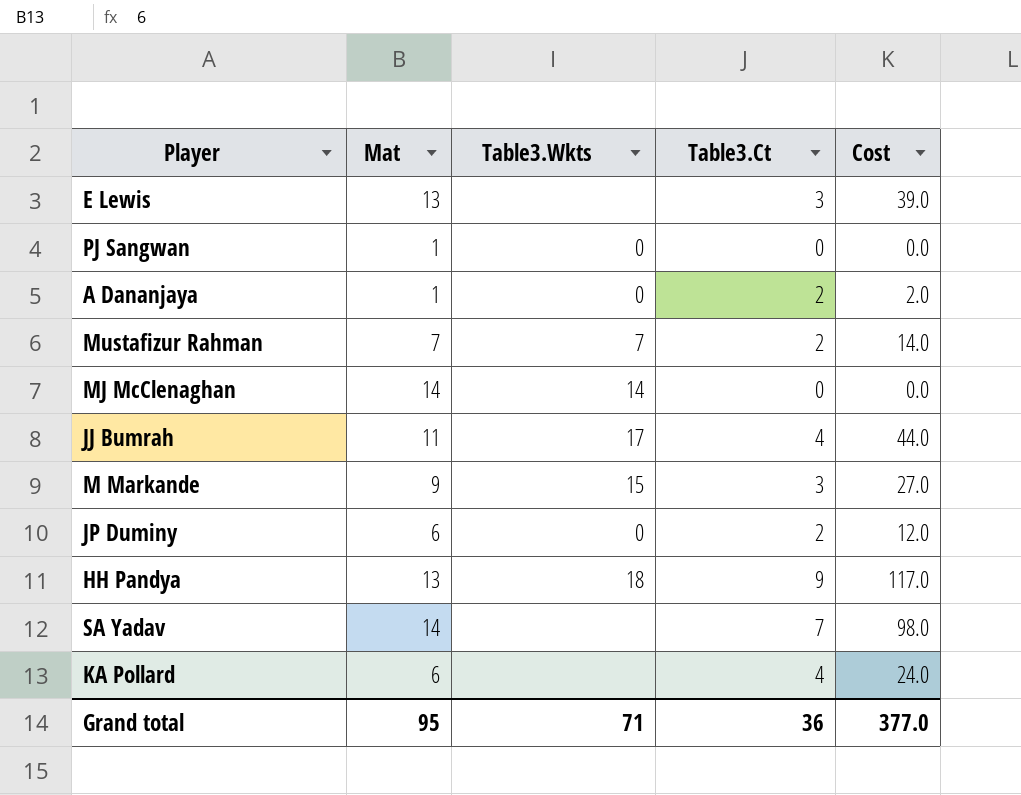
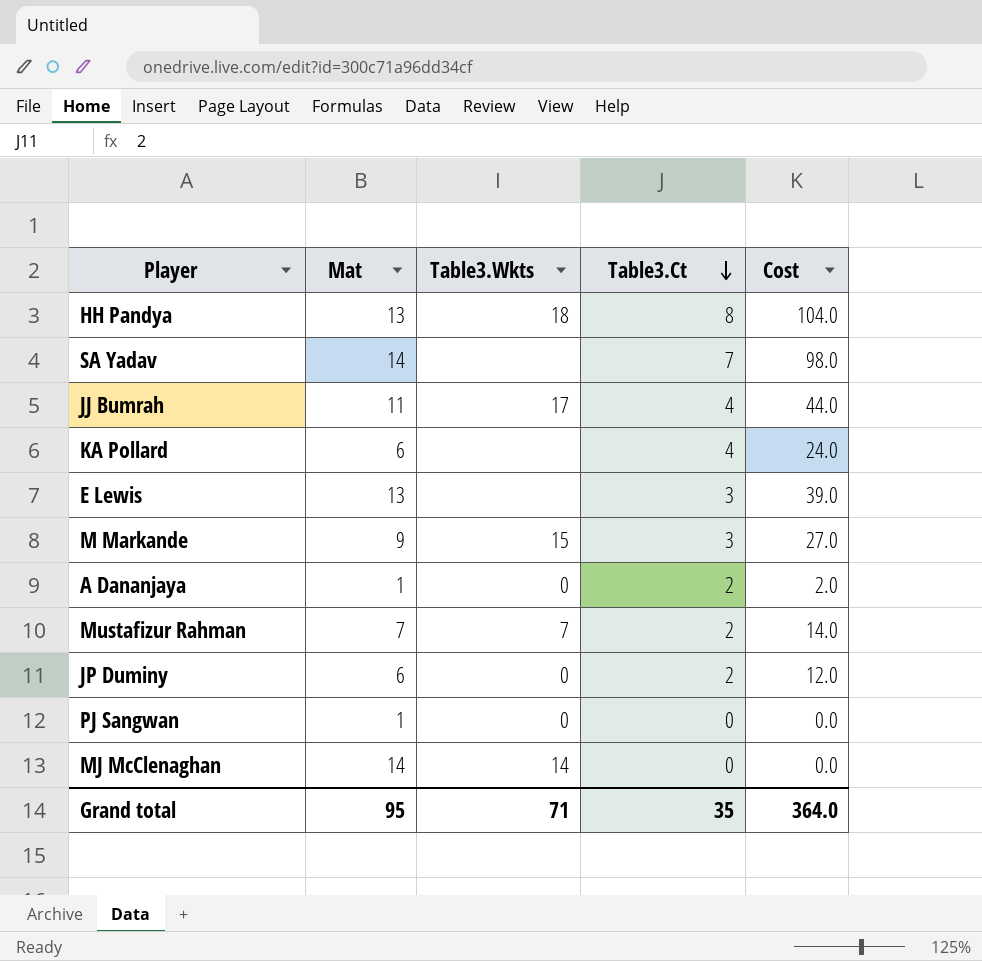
row order: none -> Table3.Ct descending
HH Pandya | Table3.Ct: 9 -> 8
HH Pandya | Cost: 117.0 -> 104.0
Grand total | Table3.Ct: 36 -> 35
Grand total | Cost: 377.0 -> 364.0

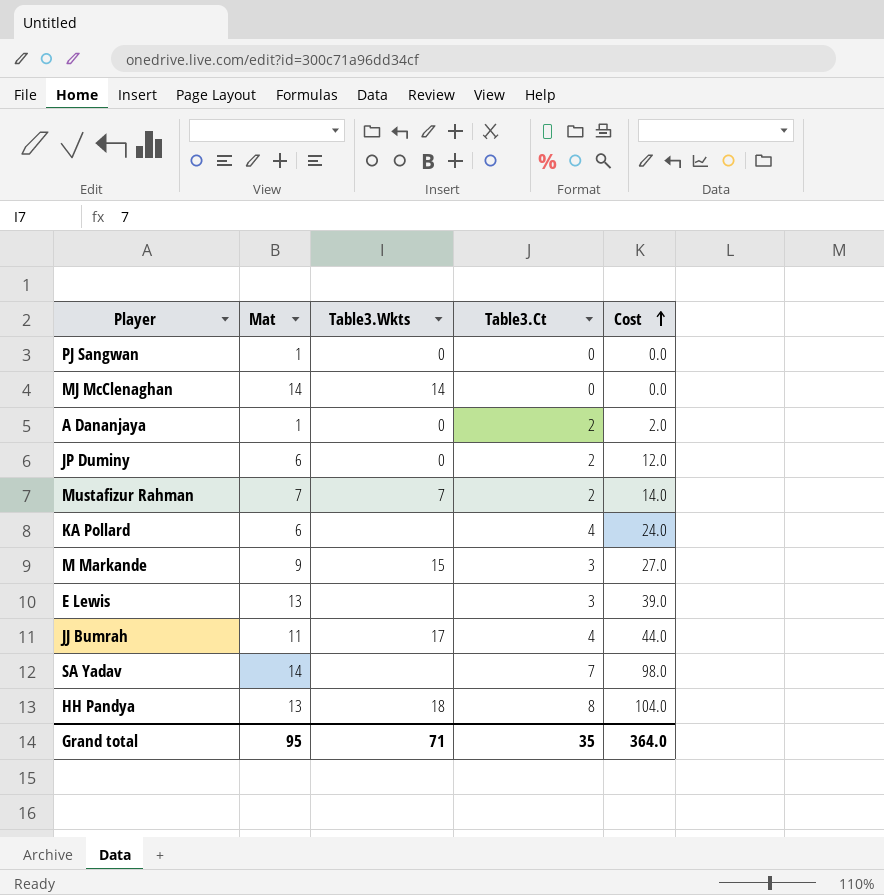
row order: Table3.Ct descending -> Cost ascending

